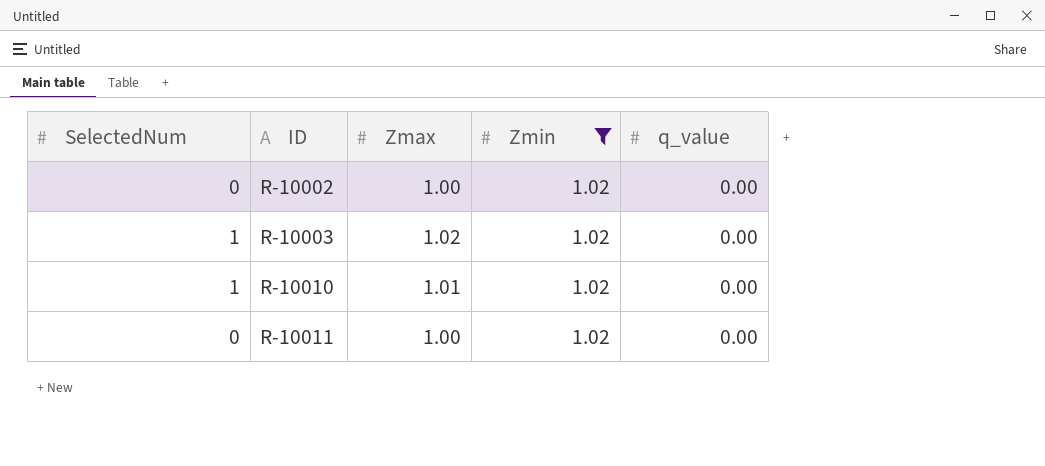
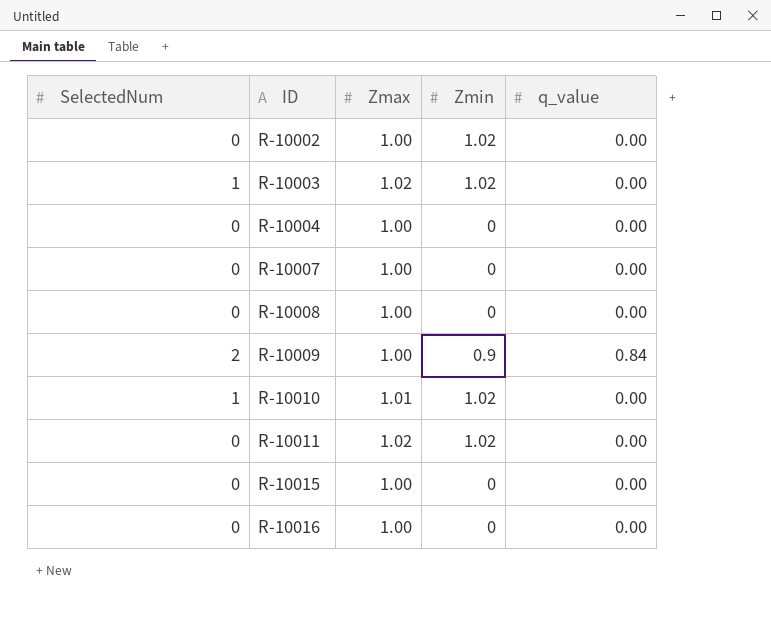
filter: Zmin = 1.02 -> none
R-10011 | Zmax: 1.00 -> 1.02

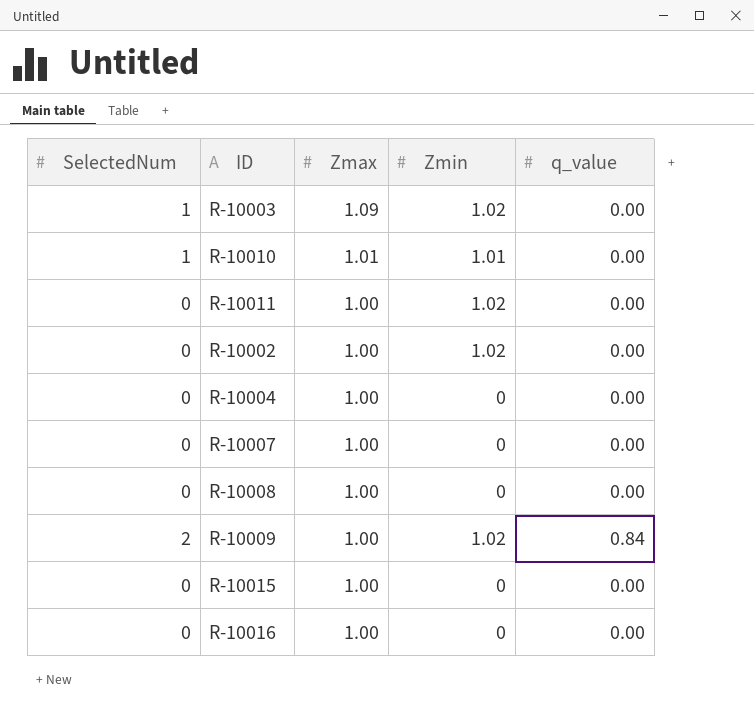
row order: ID ascending -> Zmax descending
R-10003 | Zmax: 1.02 -> 1.09
R-10010 | Zmin: 1.02 -> 1.01
R-10011 | Zmax: 1.02 -> 1.00
R-10009 | Zmin: 0.9 -> 1.02

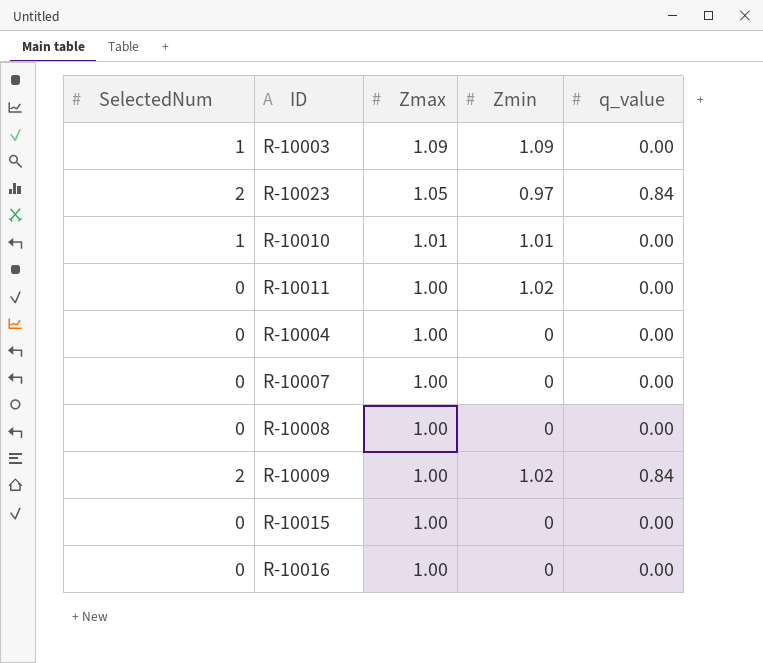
row R-10002: 0 | 1.00 | 1.02 | 0.00 -> none
R-10003 | Zmin: 1.02 -> 1.09
row R-10023: none -> 2 | 1.05 | 0.97 | 0.84

